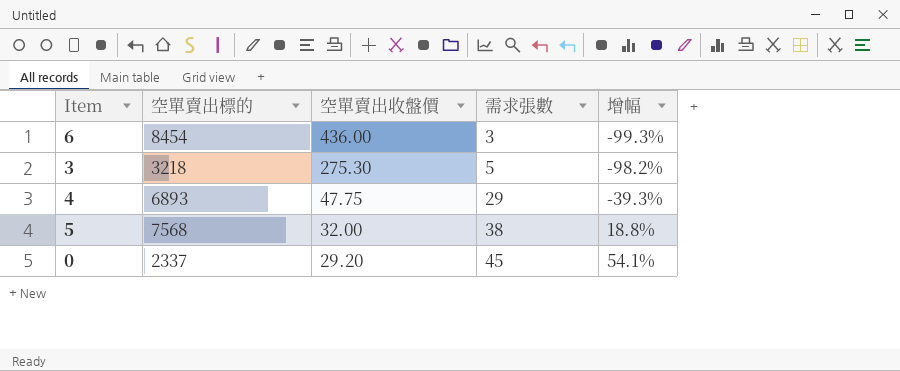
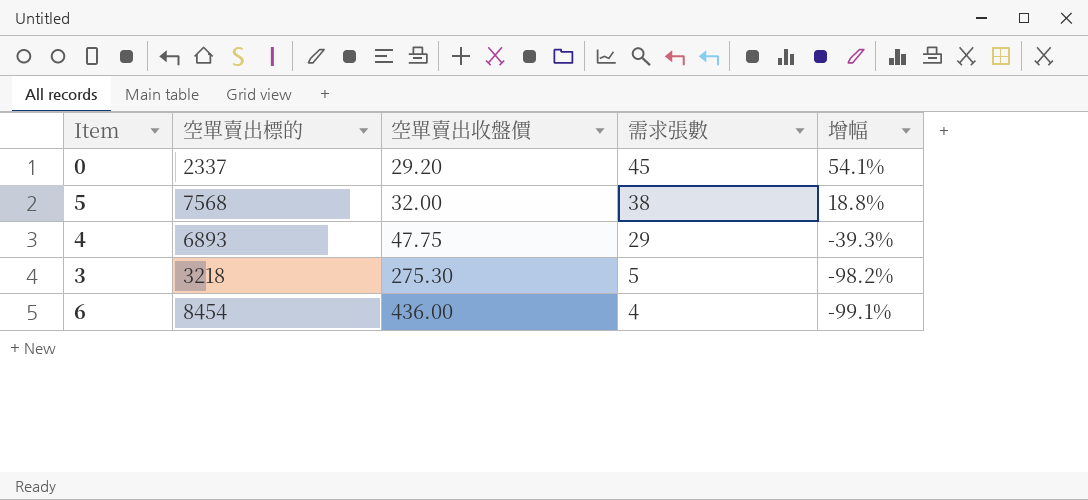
row order: 空單賣出收盤價 descending -> 空單賣出收盤價 ascending
6 | 需求張數: 3 -> 4
6 | 增幅: -99.3% -> -99.1%

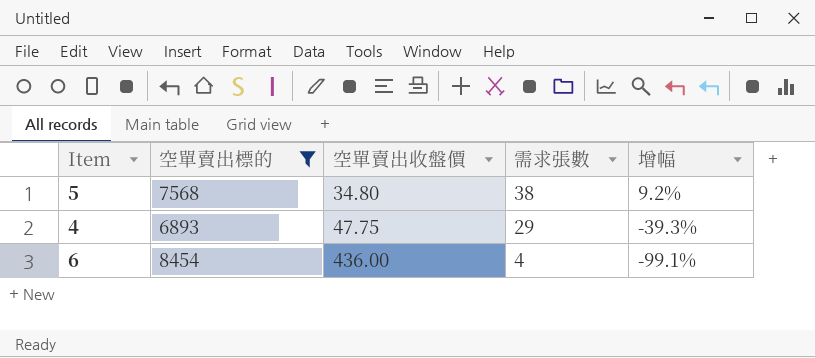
filter: none -> 空單賣出標的 >= 6893
5 | 空單賣出收盤價: 32.00 -> 34.80
5 | 增幅: 18.8% -> 9.2%

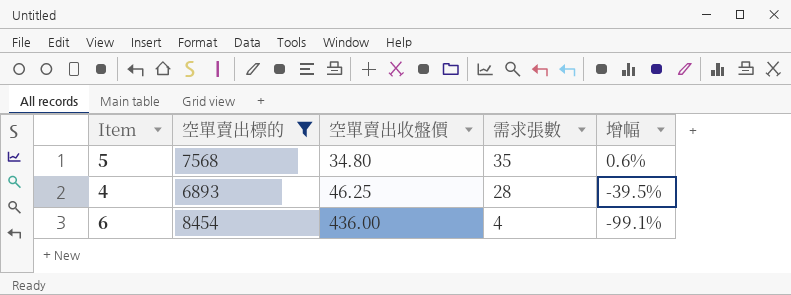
5 | 需求張數: 38 -> 35
5 | 增幅: 9.2% -> 0.6%
4 | 空單賣出收盤價: 47.75 -> 46.25
4 | 需求張數: 29 -> 28
4 | 增幅: -39.3% -> -39.5%

